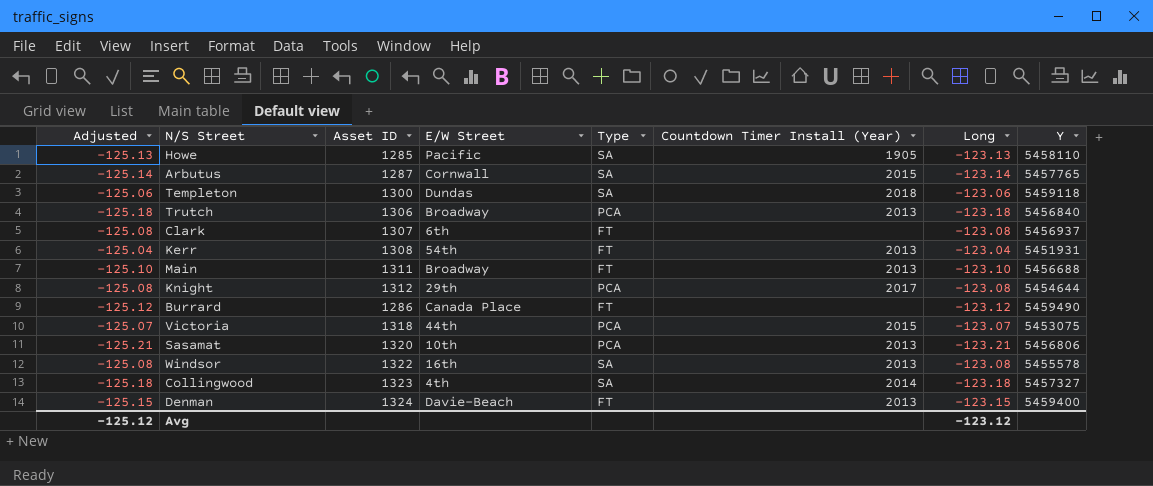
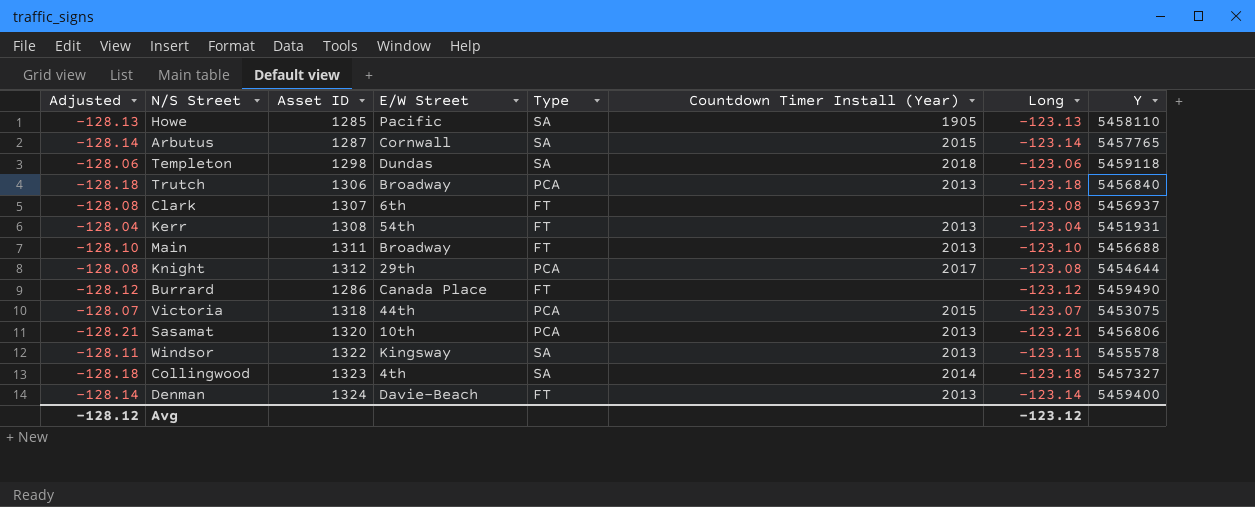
column Adjusted | formula: [Long] - 2 -> [Long] - 5
Templeton | Asset ID: 1300 -> 1298
Windsor | E/W Street: 16th -> Kingsway
Windsor | Long: -123.08 -> -123.11
Denman | Long: -123.15 -> -123.14
Avg | Adjusted: -125.12 -> -128.12

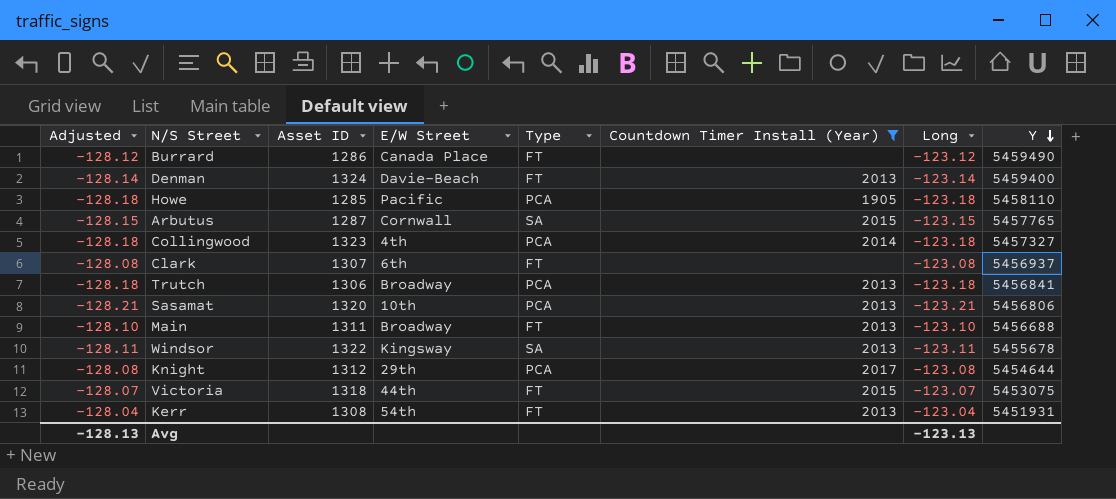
filter: none -> Countdown Timer Install (Year) != 2018
row order: none -> Y descending
Howe | Adjusted: -128.13 -> -128.18
Howe | Type: SA -> PCA
Howe | Long: -123.13 -> -123.18
Arbutus | Adjusted: -128.14 -> -128.15
Arbutus | Long: -123.14 -> -123.15
Collingwood | Type: SA -> PCA
Trutch | Y: 5456840 -> 5456841
Windsor | Y: 5455578 -> 5455678
Victoria | Type: PCA -> FT
Avg | Adjusted: -128.12 -> -128.13
Avg | Long: -123.12 -> -123.13

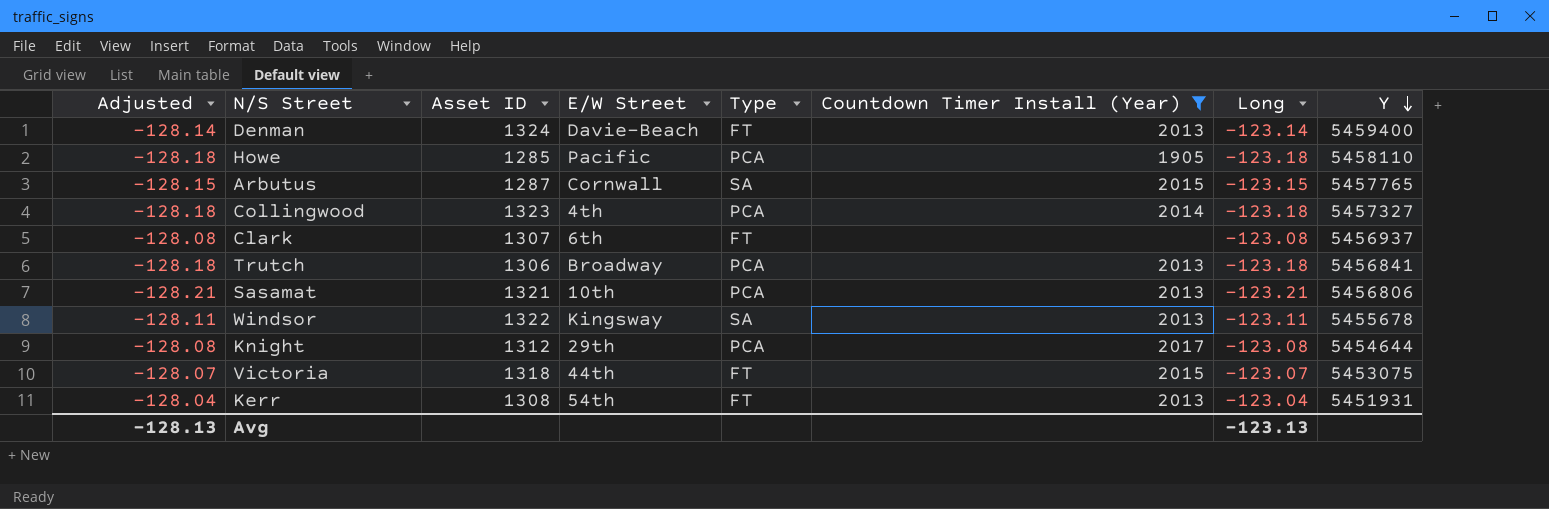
row Burrard: -128.12 | 1286 | Canada Place | FT | none | -123.12 | 5459490 -> none
row Main: -128.10 | 1311 | Broadway | FT | 2013 | -123.10 | 5456688 -> none
Sasamat | Asset ID: 1320 -> 1321

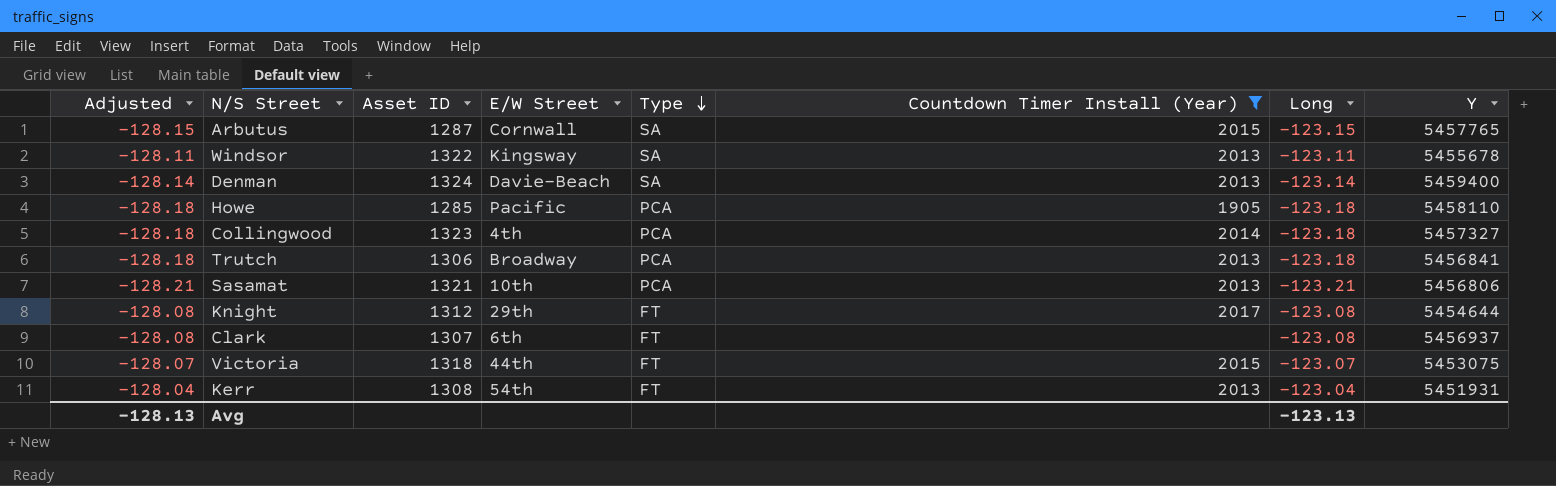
row order: Y descending -> Type descending
Denman | Type: FT -> SA
Knight | Type: PCA -> FT

